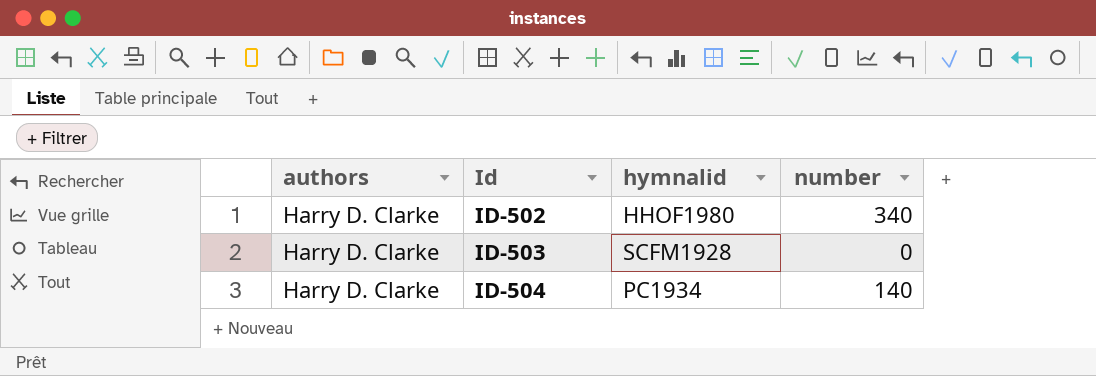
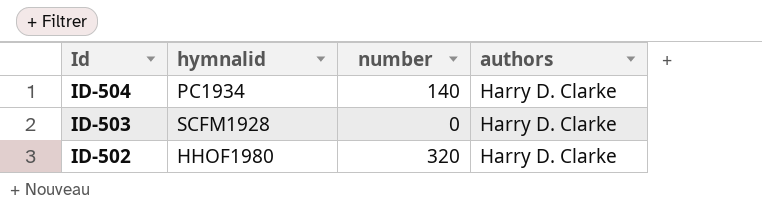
row order: Id ascending -> Id descending
column authors | position: 1 -> 4
ID-502 | number: 340 -> 320

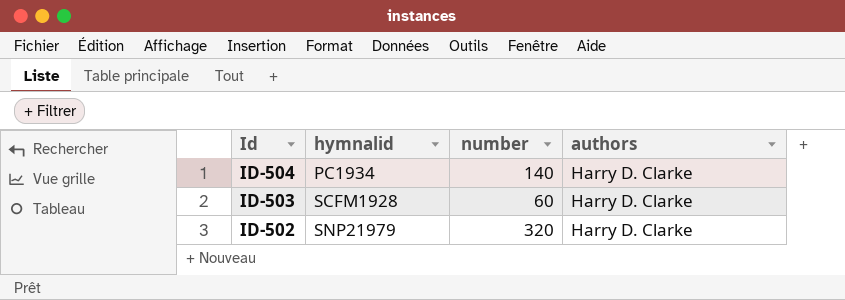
ID-503 | number: 0 -> 60
ID-502 | hymnalid: HHOF1980 -> SNP21979

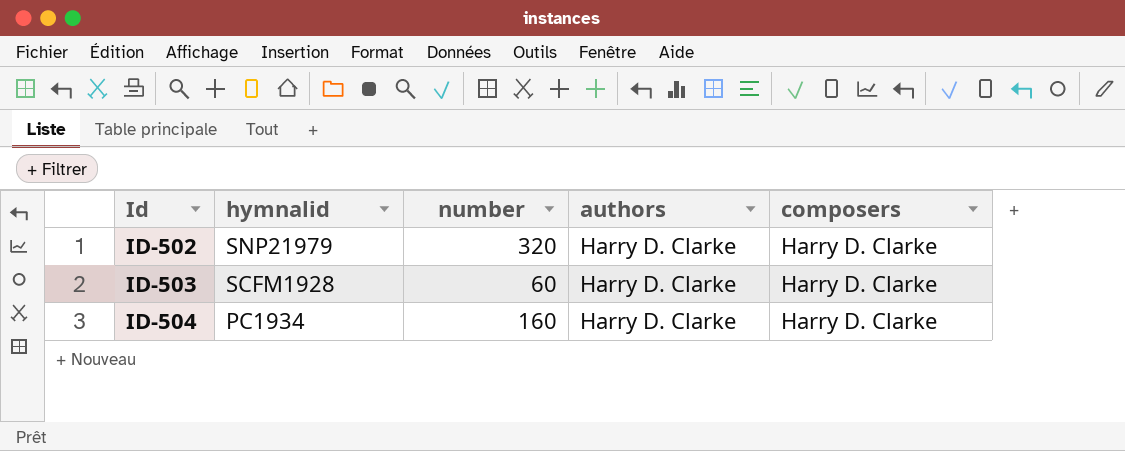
row order: Id descending -> Id ascending
column composers | position: none -> 5
ID-504 | number: 140 -> 160

